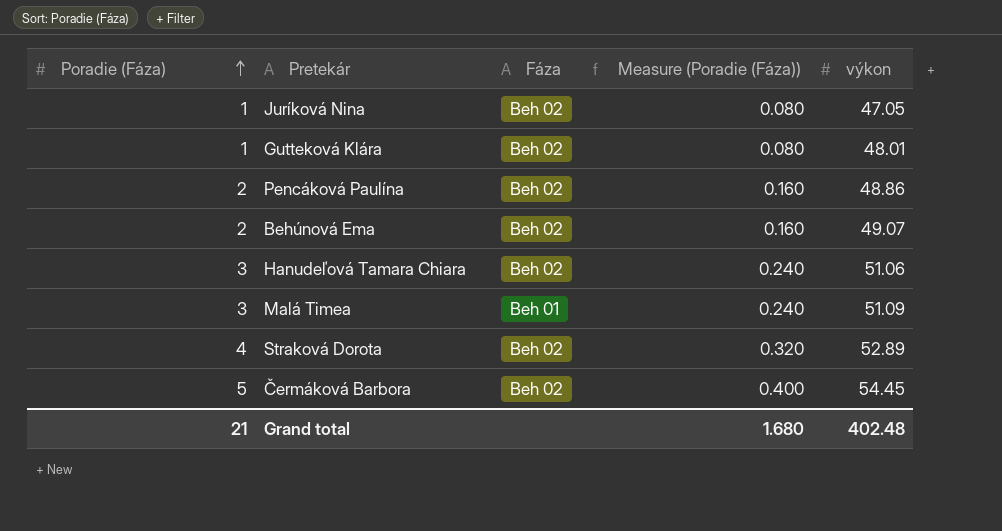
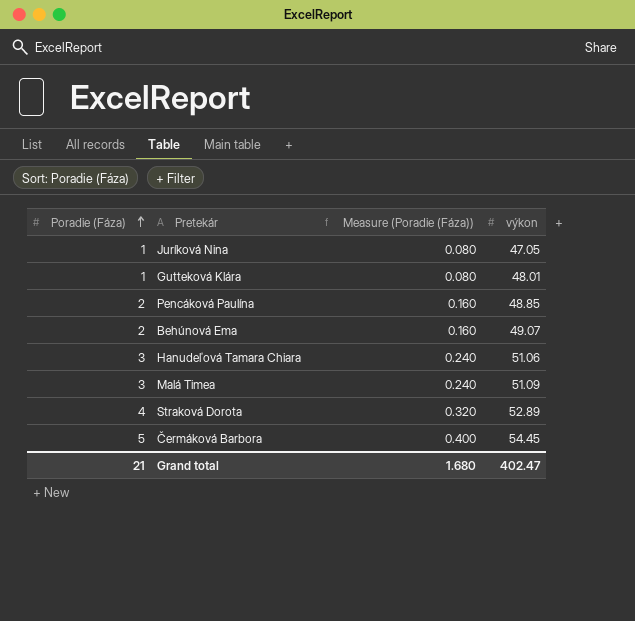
column Fáza | position: 3 -> none
Pencáková Paulína | výkon: 48.86 -> 48.85
Grand total | výkon: 402.48 -> 402.47

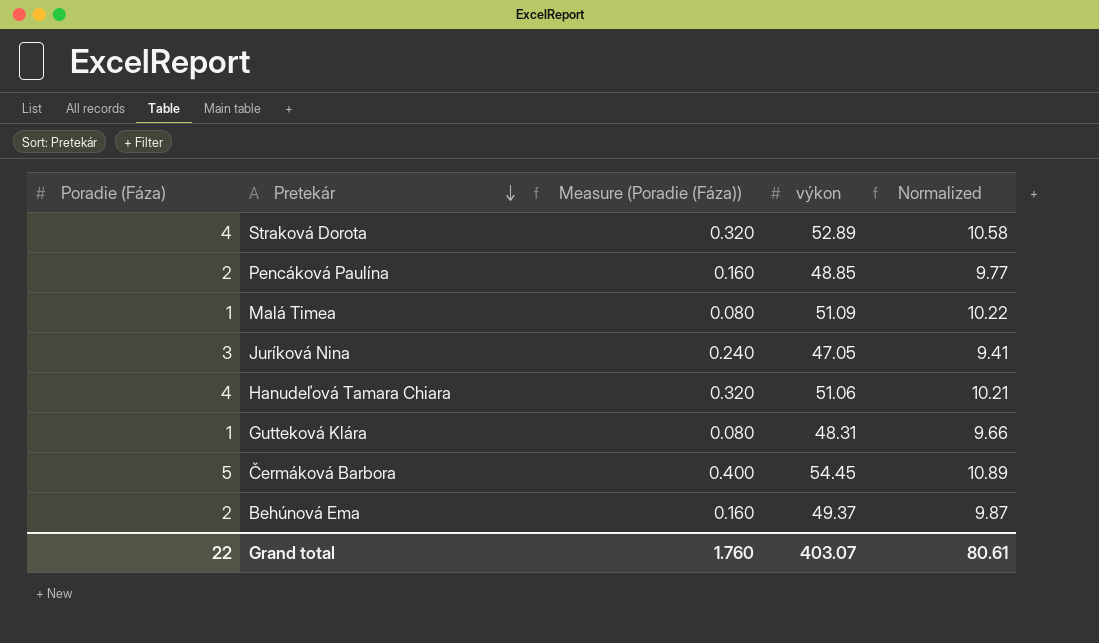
row order: Poradie (Fáza) ascending -> Pretekár descending
column Normalized | formula: none -> [výkon] * 0.2
Malá Timea | Poradie (Fáza): 3 -> 1
Malá Timea | Measure (Poradie (Fáza)): 0.240 -> 0.080
Juríková Nina | Poradie (Fáza): 1 -> 3
Juríková Nina | Measure (Poradie (Fáza)): 0.080 -> 0.240
Hanudeľová Tamara Chiara | Poradie (Fáza): 3 -> 4
Hanudeľová Tamara Chiara | Measure (Poradie (Fáza)): 0.240 -> 0.320
Gutteková Klára | výkon: 48.01 -> 48.31
Behúnová Ema | výkon: 49.07 -> 49.37
Grand total | Poradie (Fáza): 21 -> 22
Grand total | Measure (Poradie (Fáza)): 1.680 -> 1.760
Grand total | výkon: 402.47 -> 403.07

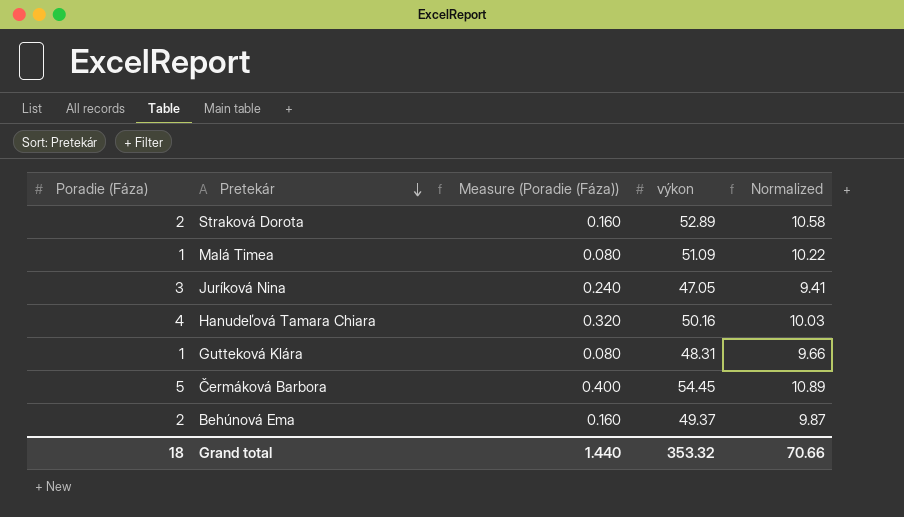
row Pencáková Paulína: 2 | 0.160 | 48.85 | 9.77 -> none
Straková Dorota | Poradie (Fáza): 4 -> 2
Straková Dorota | Measure (Poradie (Fáza)): 0.320 -> 0.160
Hanudeľová Tamara Chiara | výkon: 51.06 -> 50.16
Hanudeľová Tamara Chiara | Normalized: 10.21 -> 10.03
Grand total | Poradie (Fáza): 22 -> 18
Grand total | Measure (Poradie (Fáza)): 1.760 -> 1.440
Grand total | výkon: 403.07 -> 353.32
Grand total | Normalized: 80.61 -> 70.66

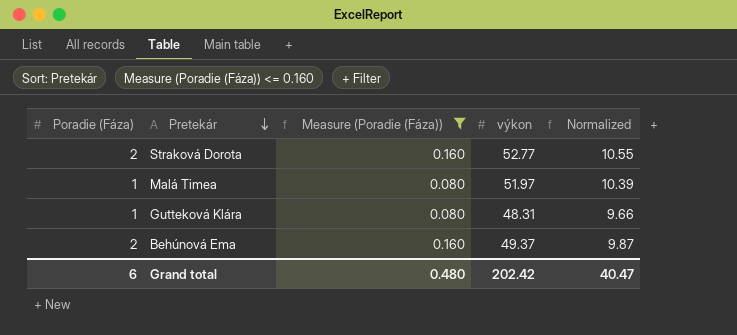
filter: none -> Measure (Poradie (Fáza)) <= 0.160
Straková Dorota | výkon: 52.89 -> 52.77
Straková Dorota | Normalized: 10.58 -> 10.55
Malá Timea | výkon: 51.09 -> 51.97
Malá Timea | Normalized: 10.22 -> 10.39
Grand total | Poradie (Fáza): 18 -> 6
Grand total | Measure (Poradie (Fáza)): 1.440 -> 0.480
Grand total | výkon: 353.32 -> 202.42
Grand total | Normalized: 70.66 -> 40.47

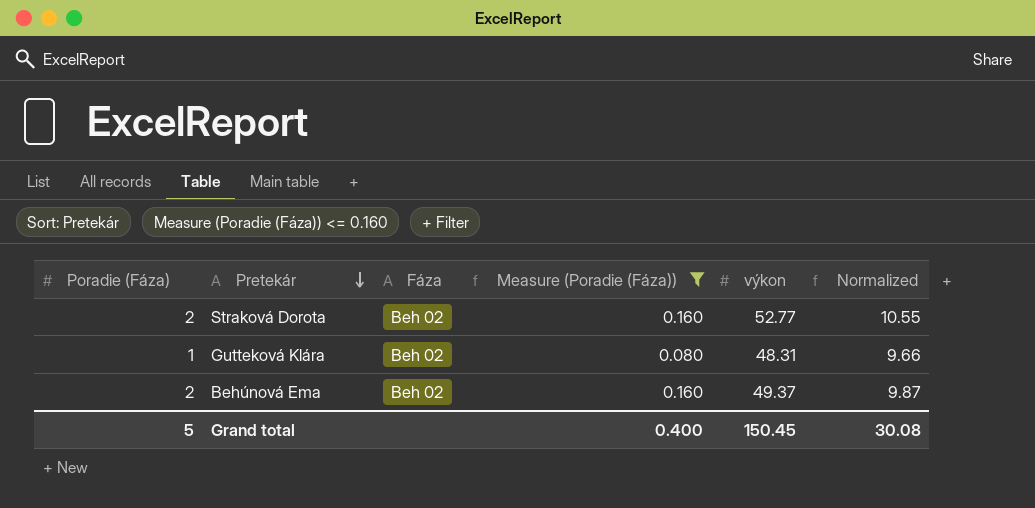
column Fáza | position: none -> 3
row Malá Timea: 1 | 0.080 | 51.97 | 10.39 -> none
Grand total | Poradie (Fáza): 6 -> 5
Grand total | Measure (Poradie (Fáza)): 0.480 -> 0.400
Grand total | výkon: 202.42 -> 150.45
Grand total | Normalized: 40.47 -> 30.08

